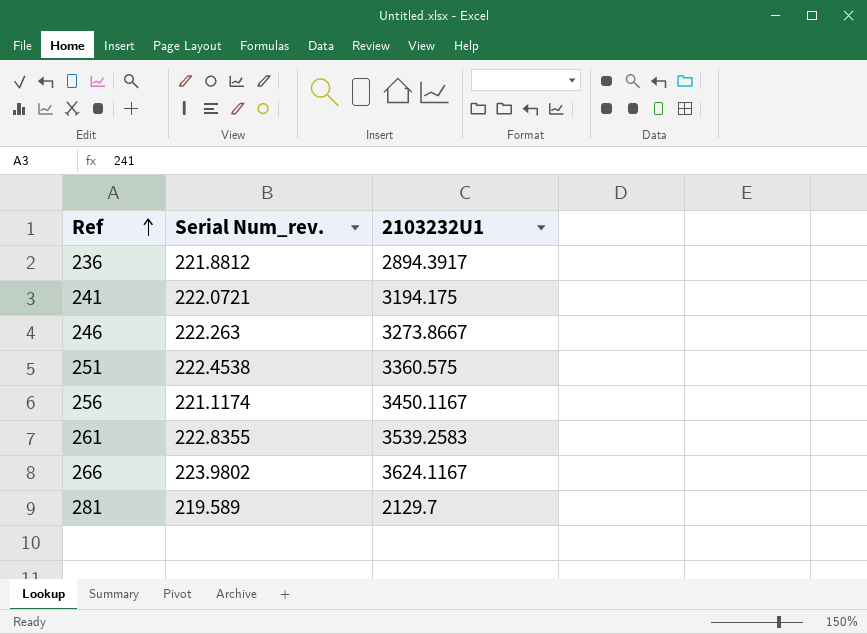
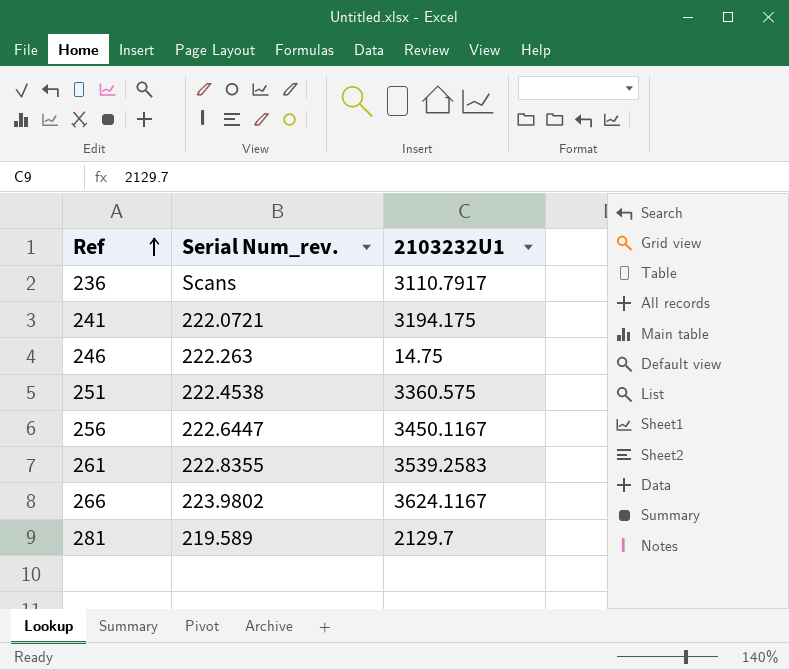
236 | Serial Num_rev.: 221.8812 -> Scans
236 | 2103232U1: 2894.3917 -> 3110.7917
246 | 2103232U1: 3273.8667 -> 14.75
256 | Serial Num_rev.: 221.1174 -> 222.6447

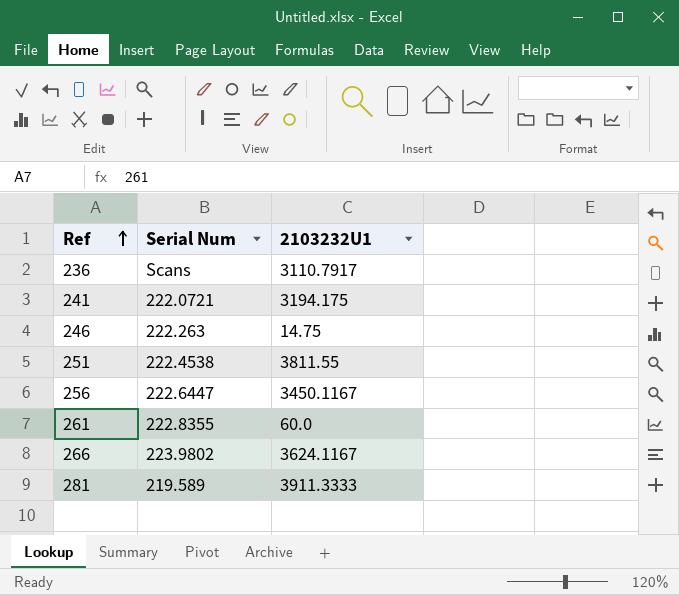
column name: Serial Num_rev. -> Serial Num
251 | 2103232U1: 3360.575 -> 3811.55
261 | 2103232U1: 3539.2583 -> 60.0
281 | 2103232U1: 2129.7 -> 3911.3333

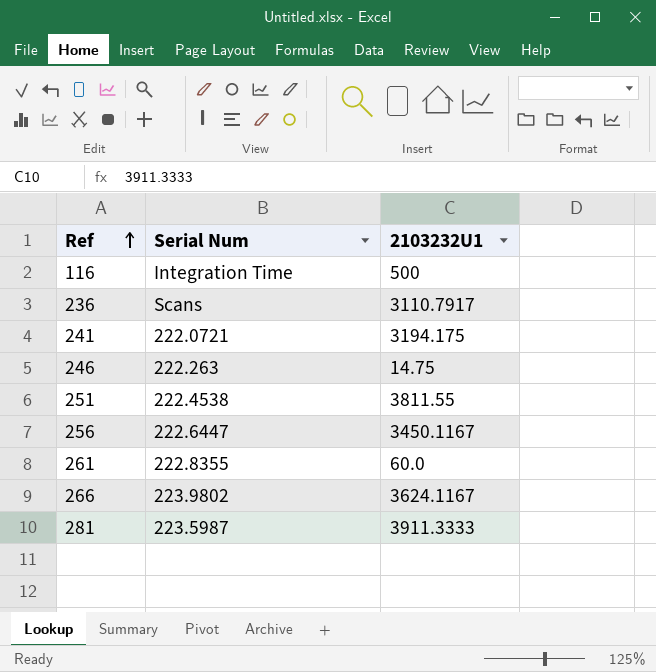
row 116: none -> Integration Time | 500
281 | Serial Num: 219.589 -> 223.5987

